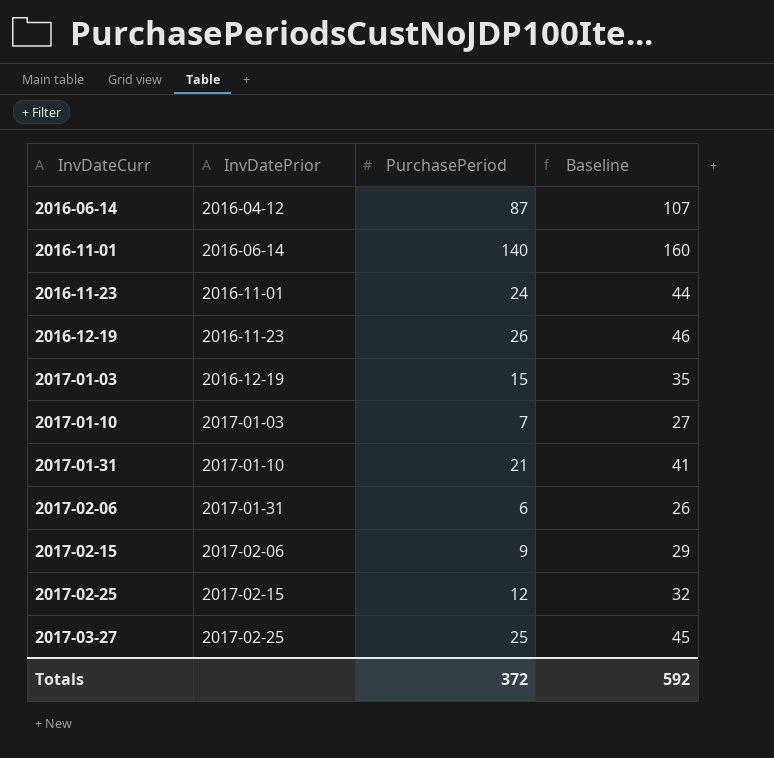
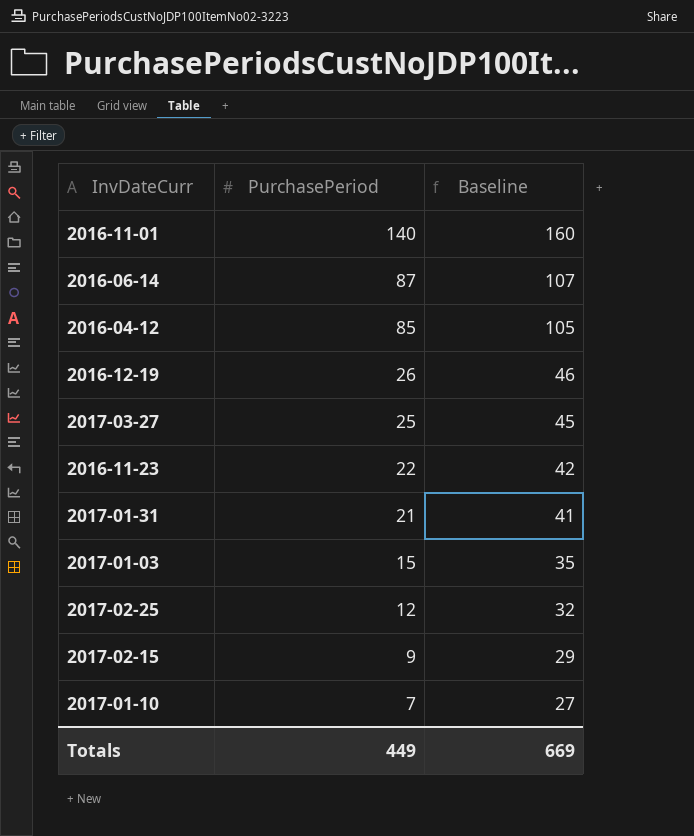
row order: InvDateCurr ascending -> PurchasePeriod descending
column InvDatePrior | position: 2 -> none
row 2017-02-06: 2017-01-31 | 6 | 26 -> none
row 2016-04-12: none -> 85 | 105
2016-11-23 | PurchasePeriod: 24 -> 22
2016-11-23 | Baseline: 44 -> 42
Totals | PurchasePeriod: 372 -> 449
Totals | Baseline: 592 -> 669

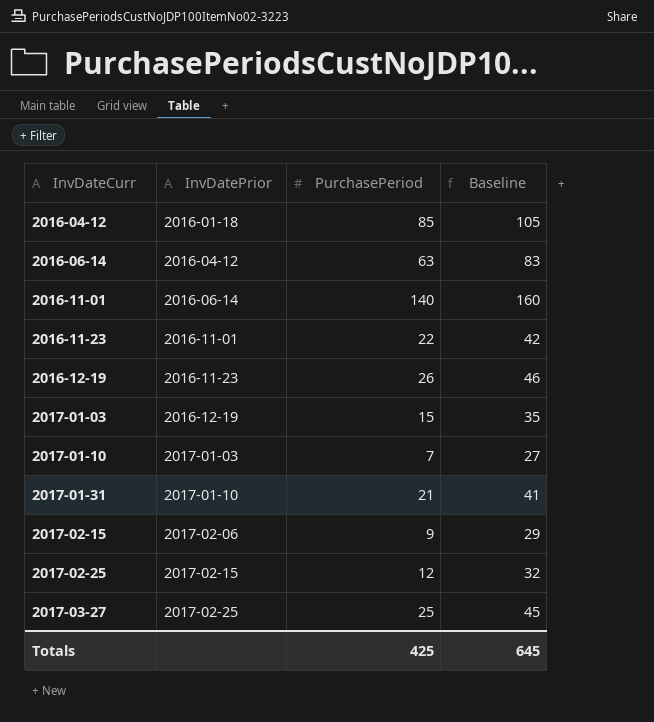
row order: PurchasePeriod descending -> InvDateCurr ascending
column InvDatePrior | position: none -> 2
2016-06-14 | PurchasePeriod: 87 -> 63
2016-06-14 | Baseline: 107 -> 83
Totals | PurchasePeriod: 449 -> 425
Totals | Baseline: 669 -> 645

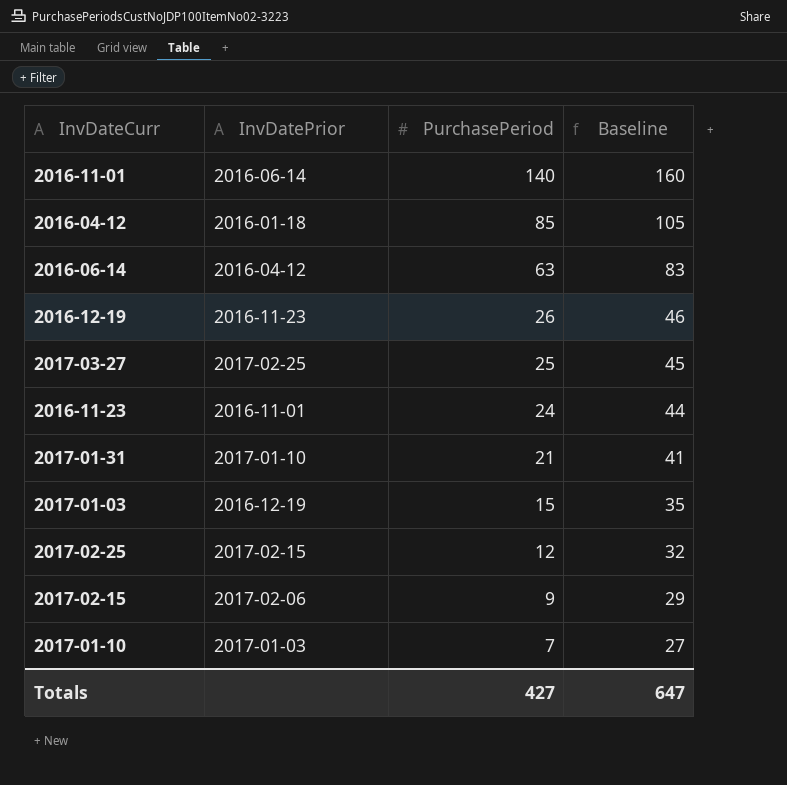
row order: InvDateCurr ascending -> PurchasePeriod descending
2016-11-23 | PurchasePeriod: 22 -> 24
2016-11-23 | Baseline: 42 -> 44
Totals | PurchasePeriod: 425 -> 427
Totals | Baseline: 645 -> 647

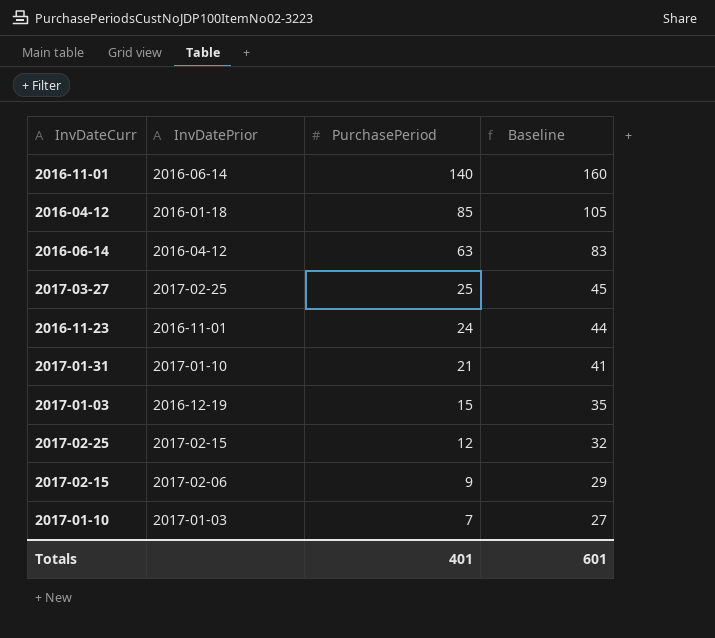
row 2016-12-19: 2016-11-23 | 26 | 46 -> none
Totals | PurchasePeriod: 427 -> 401
Totals | Baseline: 647 -> 601

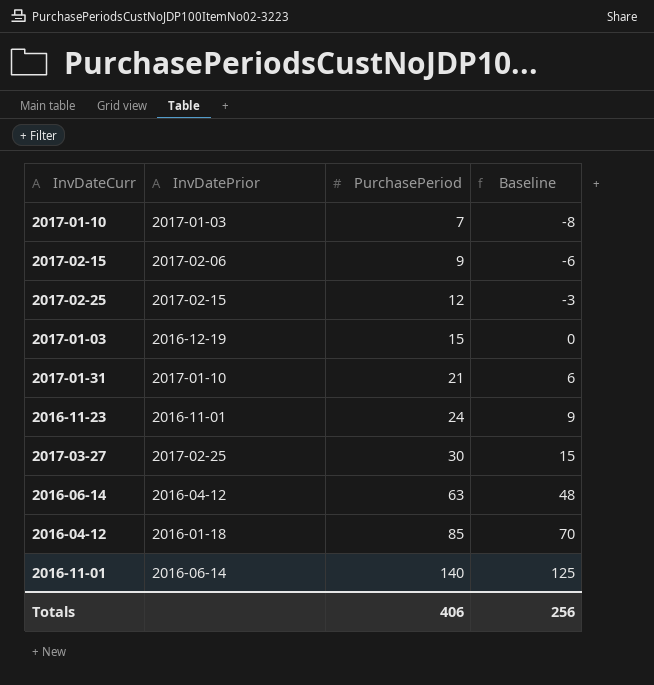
row order: PurchasePeriod descending -> PurchasePeriod ascending
column Baseline | formula: [PurchasePeriod] + 20 -> [PurchasePeriod] - 15
2017-03-27 | PurchasePeriod: 25 -> 30
Totals | PurchasePeriod: 401 -> 406
Totals | Baseline: 601 -> 256

